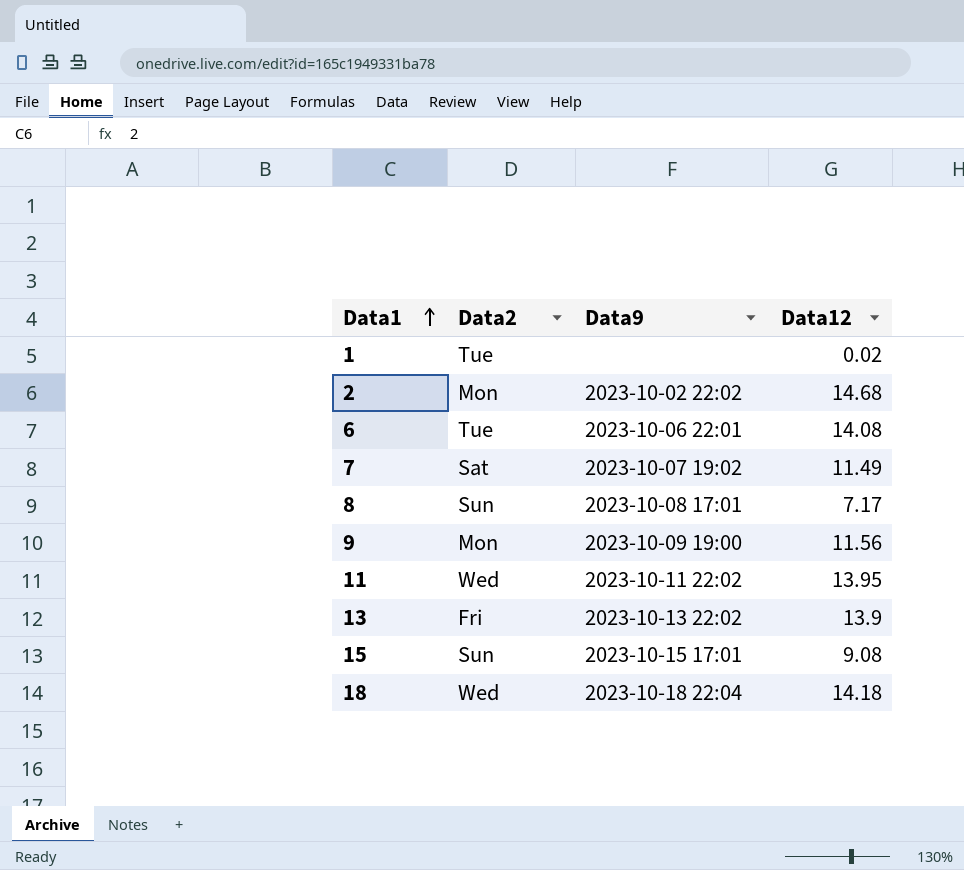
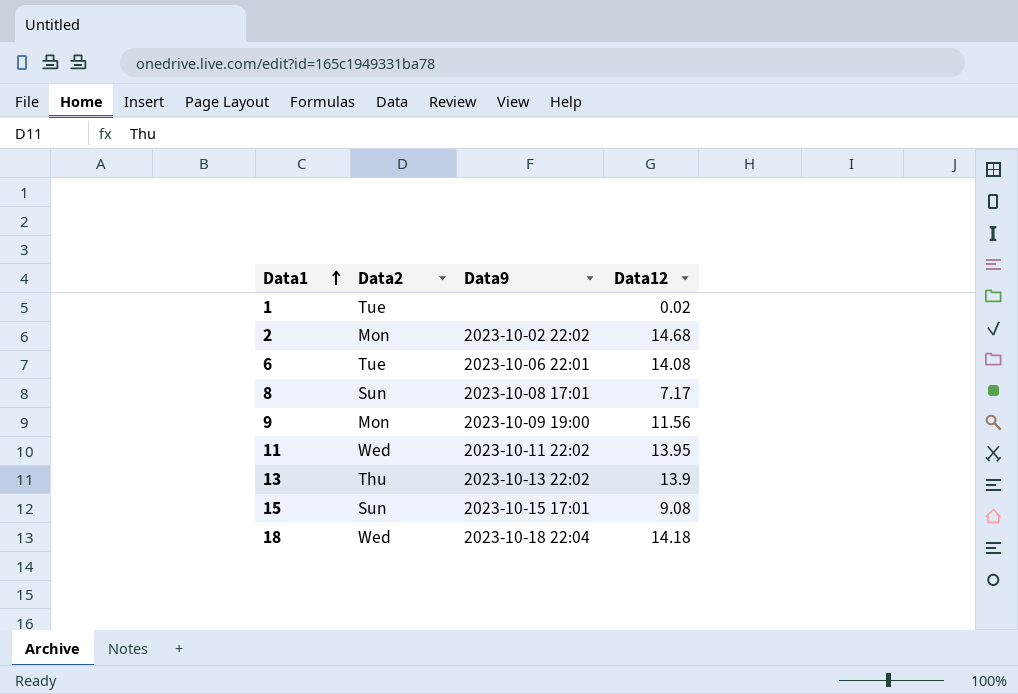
row 7: Sat | 2023-10-07 19:02 | 11.49 -> none
13 | Data2: Fri -> Thu

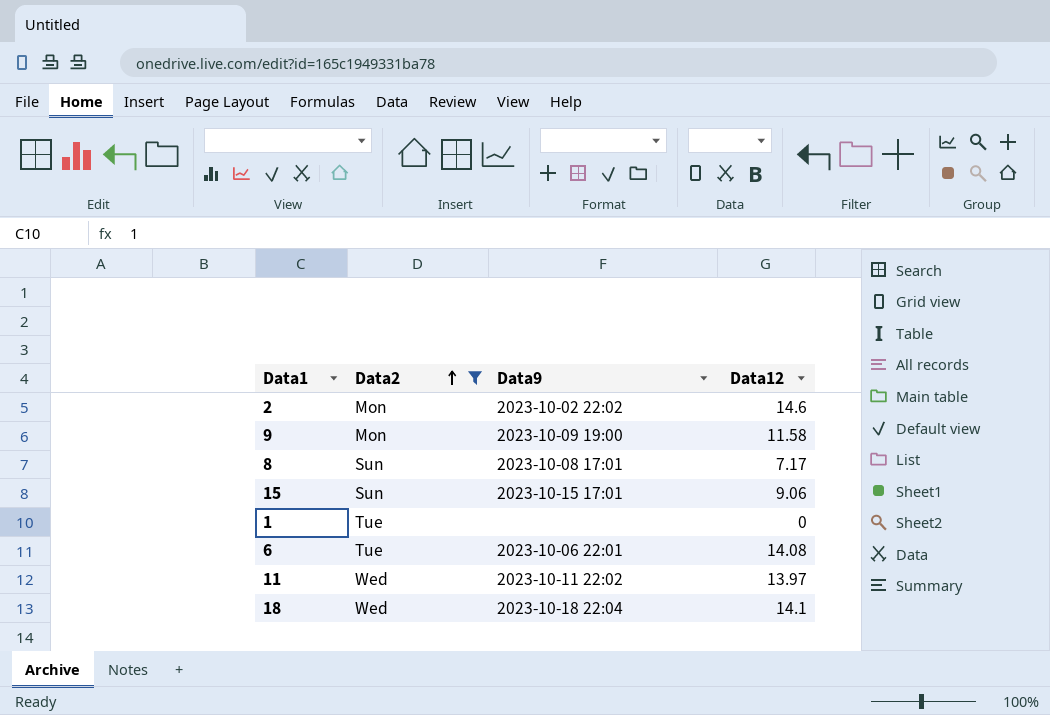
filter: none -> Data2 != Thu
row order: Data1 ascending -> Data2 ascending
2 | Data12: 14.68 -> 14.6
9 | Data12: 11.56 -> 11.58
15 | Data12: 9.08 -> 9.06
1 | Data12: 0.02 -> 0
11 | Data12: 13.95 -> 13.97
18 | Data12: 14.18 -> 14.1

